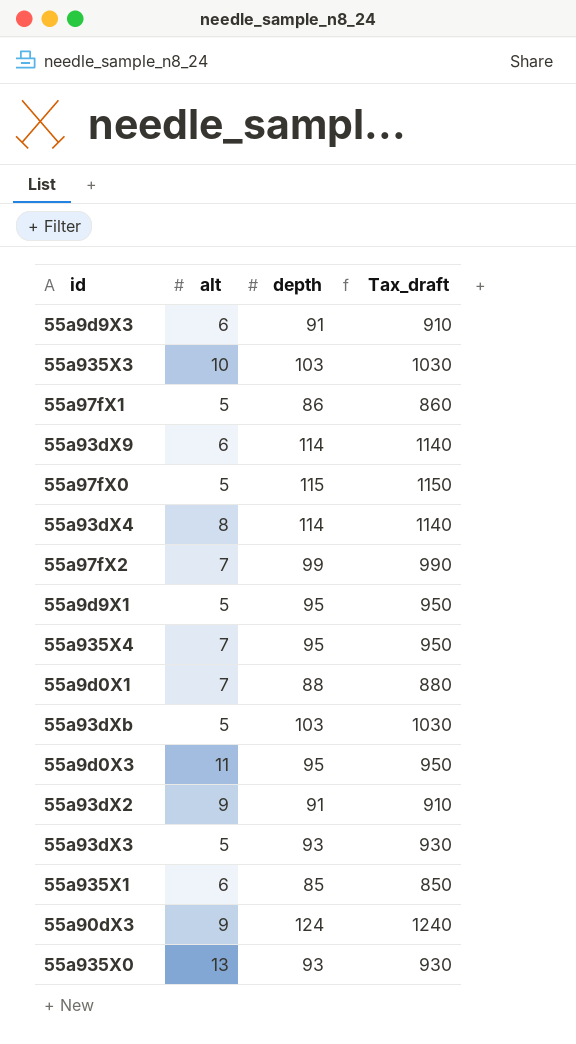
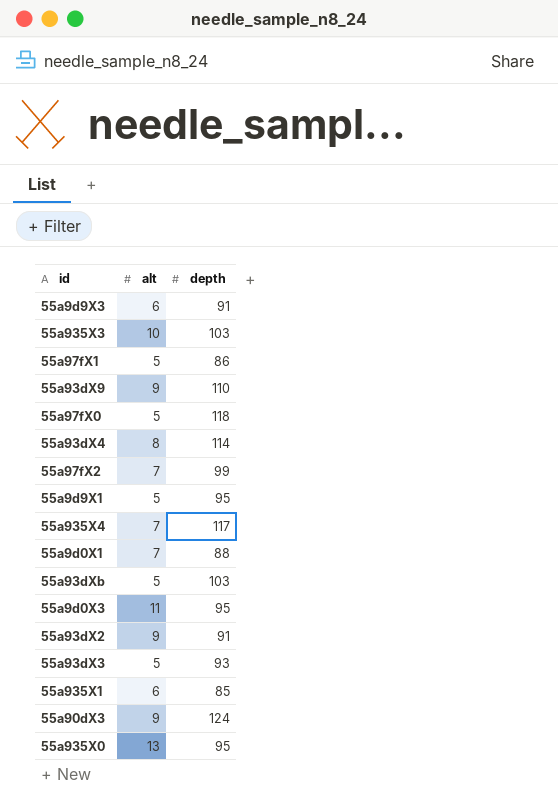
column Tax_draft | formula: [depth] * 10 -> none
55a93dX9 | alt: 6 -> 9
55a93dX9 | depth: 114 -> 110
55a97fX0 | depth: 115 -> 118
55a935X4 | depth: 95 -> 117
55a935X0 | depth: 93 -> 95

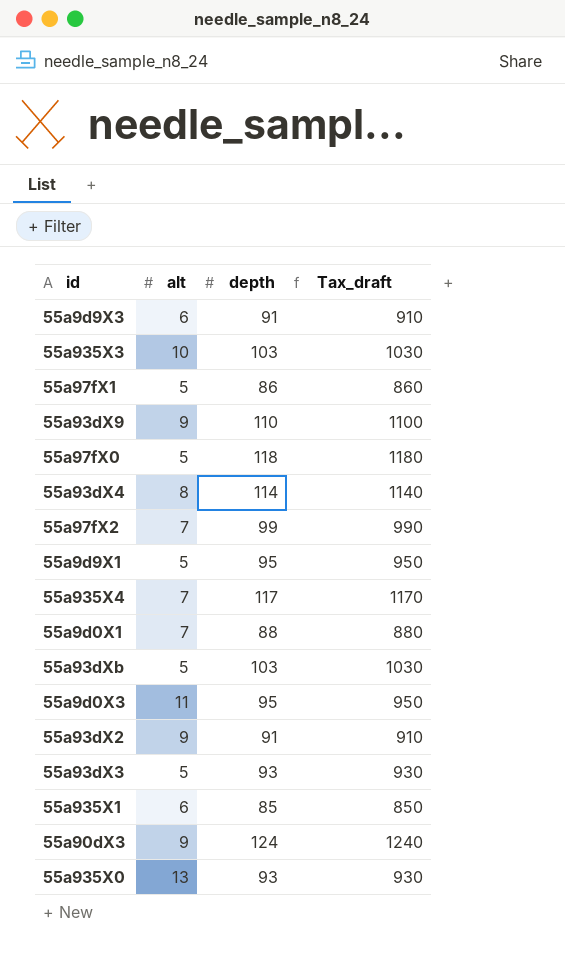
column Tax_draft | formula: none -> [depth] * 10
55a935X0 | depth: 95 -> 93

